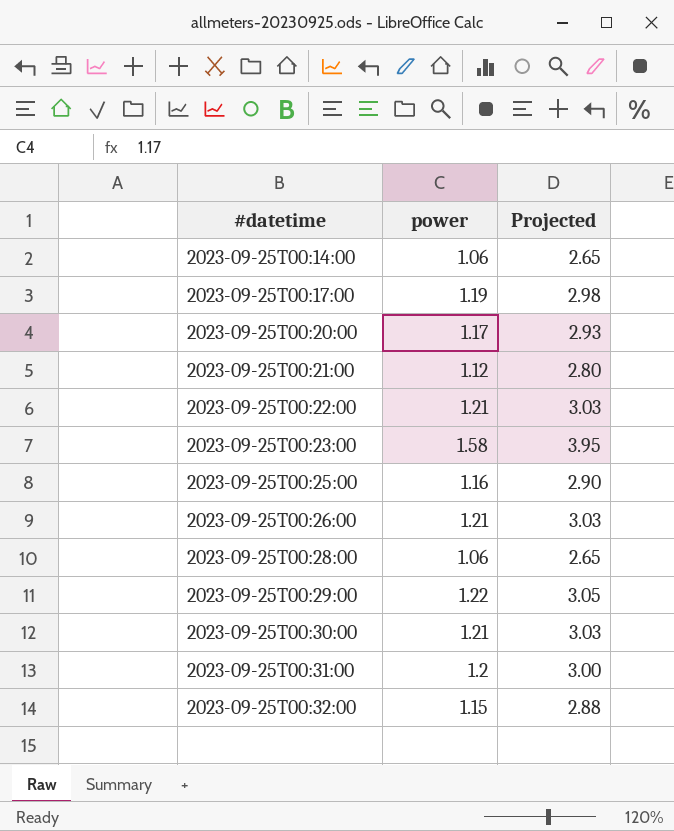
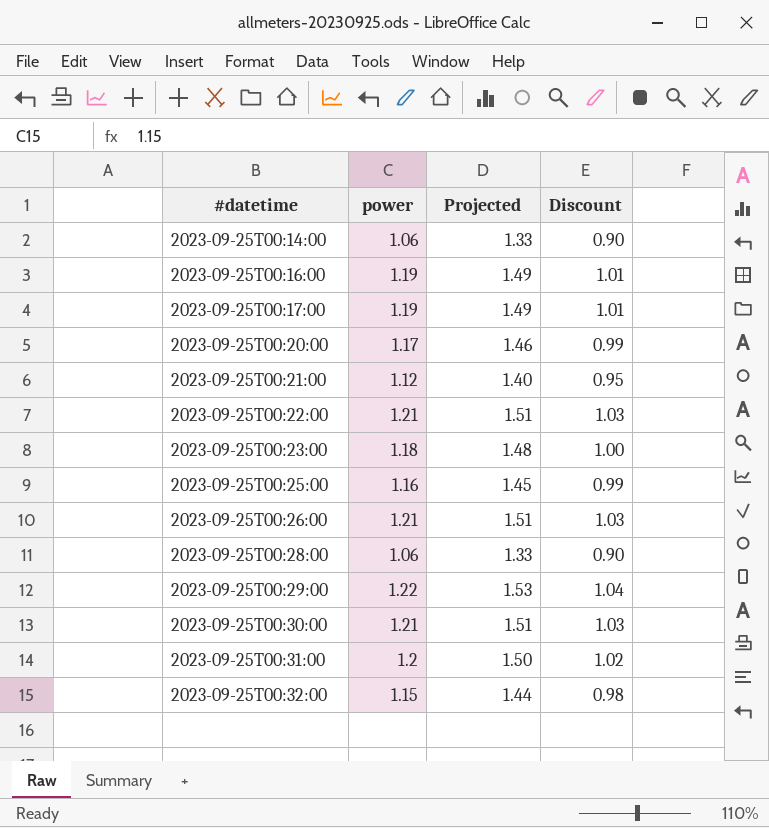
column Projected | formula: [power] * 2.5 -> [power] * 1.25
column Discount | formula: none -> [power] * 0.85
row 2023-09-25T00:16:00: none -> 1.19 | 1.49 | 1.01
2023-09-25T00:23:00 | power: 1.58 -> 1.18

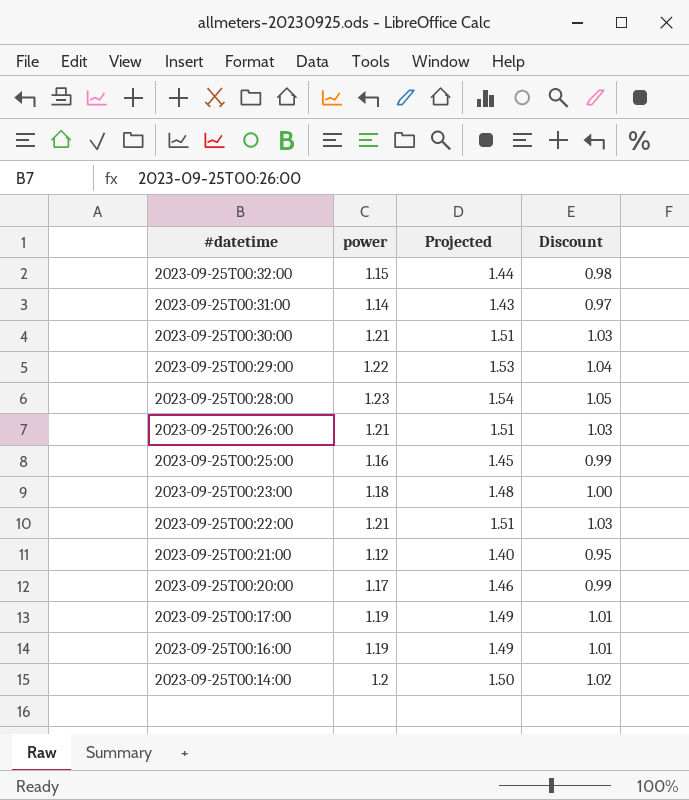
row order: #datetime ascending -> #datetime descending
2023-09-25T00:31:00 | power: 1.2 -> 1.14
2023-09-25T00:31:00 | Projected: 1.50 -> 1.43
2023-09-25T00:31:00 | Discount: 1.02 -> 0.97
2023-09-25T00:28:00 | power: 1.06 -> 1.23
2023-09-25T00:28:00 | Projected: 1.33 -> 1.54
2023-09-25T00:28:00 | Discount: 0.90 -> 1.05
2023-09-25T00:14:00 | power: 1.06 -> 1.2
2023-09-25T00:14:00 | Projected: 1.33 -> 1.50
2023-09-25T00:14:00 | Discount: 0.90 -> 1.02

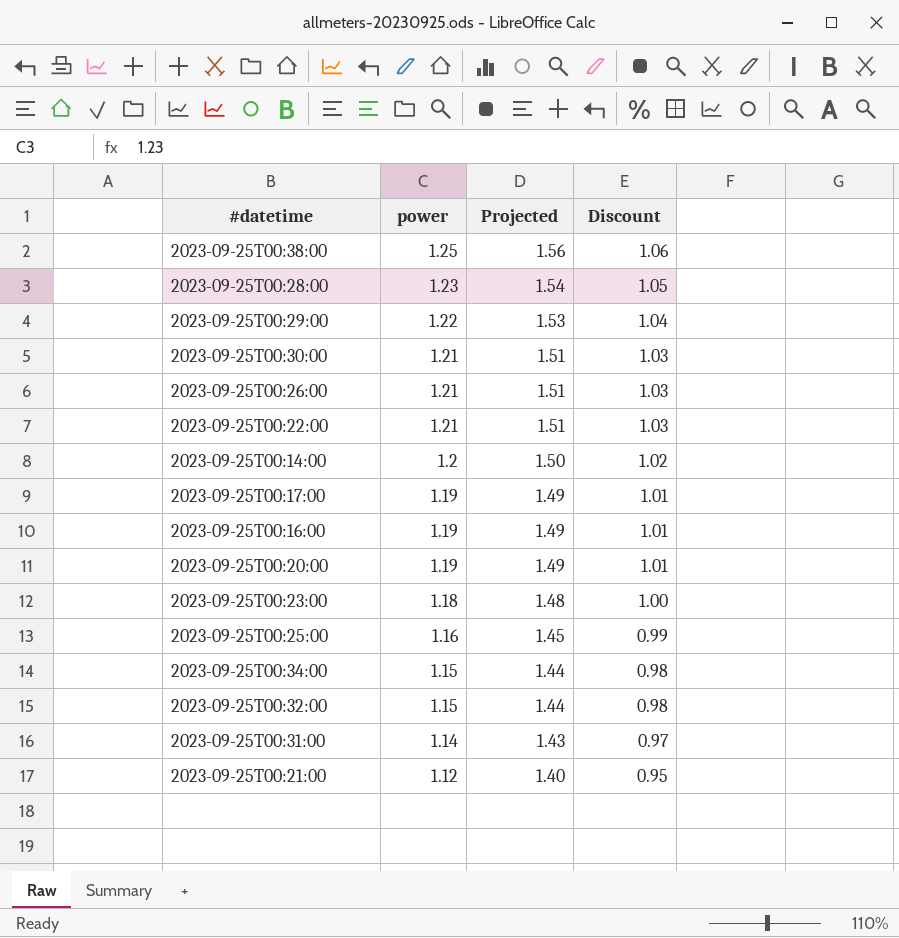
row order: #datetime descending -> power descending
row 2023-09-25T00:38:00: none -> 1.25 | 1.56 | 1.06
2023-09-25T00:20:00 | power: 1.17 -> 1.19
2023-09-25T00:20:00 | Projected: 1.46 -> 1.49
2023-09-25T00:20:00 | Discount: 0.99 -> 1.01
row 2023-09-25T00:34:00: none -> 1.15 | 1.44 | 0.98

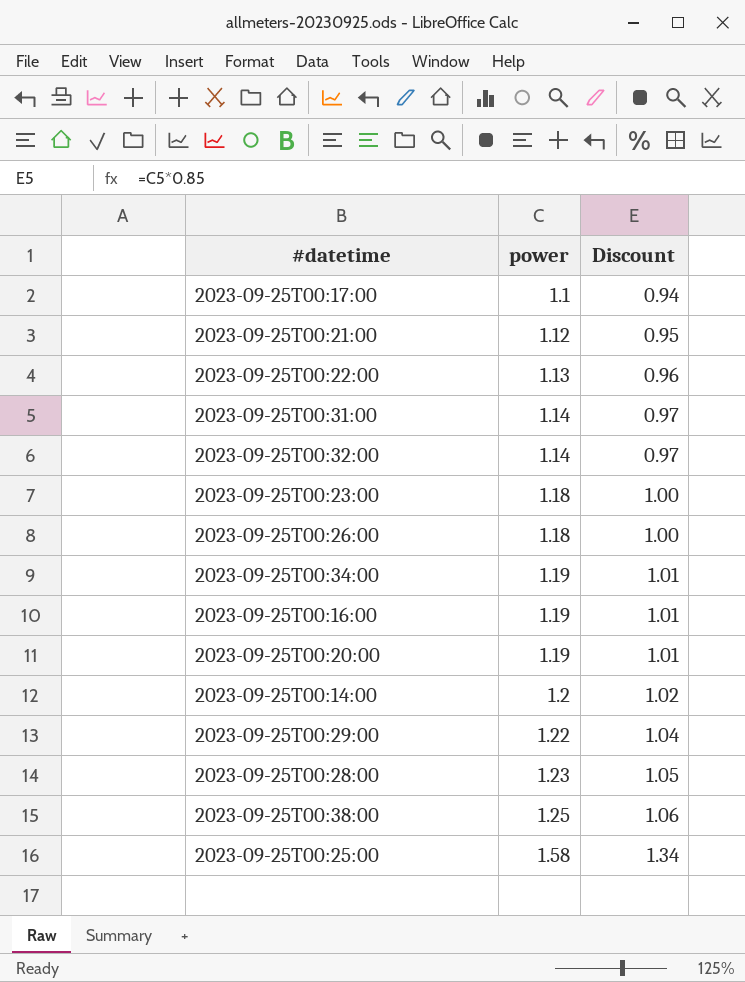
row order: power descending -> power ascending
column Projected | formula: [power] * 1.25 -> none
row 2023-09-25T00:30:00: 1.21 | 1.51 | 1.03 -> none
2023-09-25T00:17:00 | power: 1.19 -> 1.1
2023-09-25T00:17:00 | Discount: 1.01 -> 0.94
2023-09-25T00:22:00 | power: 1.21 -> 1.13
2023-09-25T00:22:00 | Discount: 1.03 -> 0.96
2023-09-25T00:32:00 | power: 1.15 -> 1.14
2023-09-25T00:32:00 | Discount: 0.98 -> 0.97
2023-09-25T00:26:00 | power: 1.21 -> 1.18
2023-09-25T00:26:00 | Discount: 1.03 -> 1.00
2023-09-25T00:34:00 | power: 1.15 -> 1.19
2023-09-25T00:34:00 | Discount: 0.98 -> 1.01
2023-09-25T00:25:00 | power: 1.16 -> 1.58
2023-09-25T00:25:00 | Discount: 0.99 -> 1.34

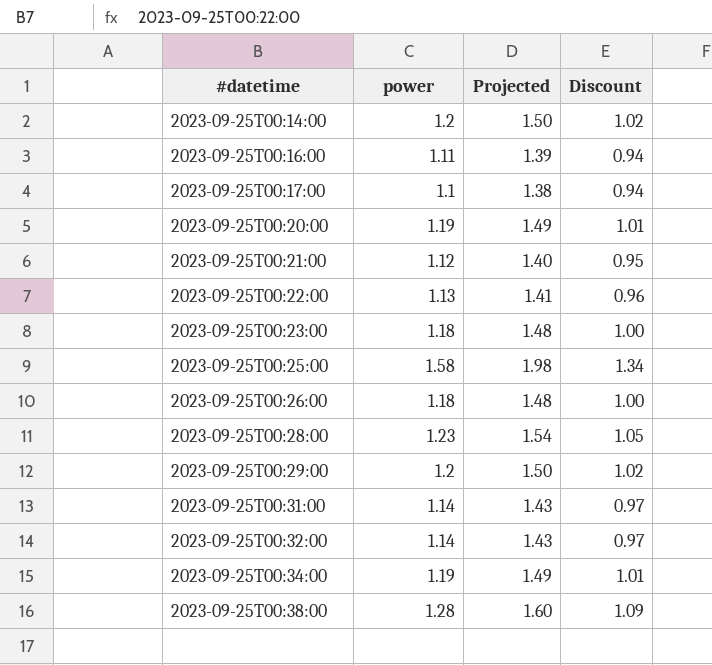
row order: power ascending -> #datetime ascending
column Projected | formula: none -> [power] * 1.25
2023-09-25T00:16:00 | power: 1.19 -> 1.11
2023-09-25T00:16:00 | Discount: 1.01 -> 0.94
2023-09-25T00:29:00 | power: 1.22 -> 1.2
2023-09-25T00:29:00 | Discount: 1.04 -> 1.02
2023-09-25T00:38:00 | power: 1.25 -> 1.28
2023-09-25T00:38:00 | Discount: 1.06 -> 1.09

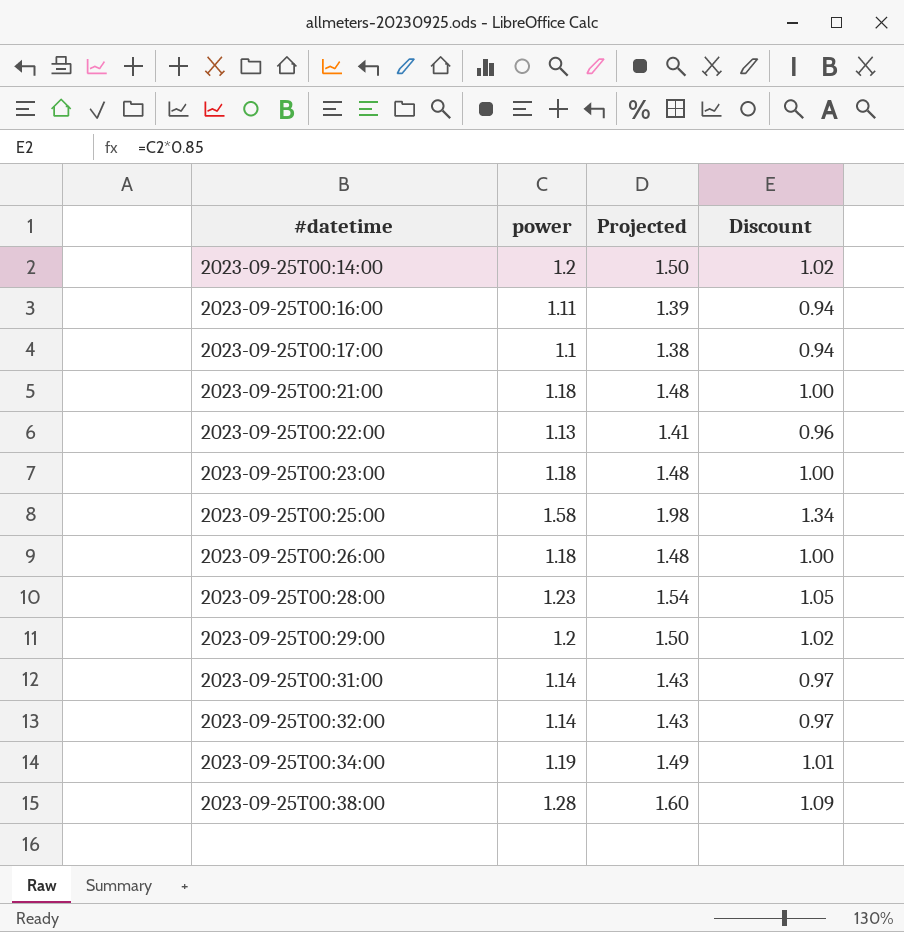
row 2023-09-25T00:20:00: 1.19 | 1.49 | 1.01 -> none
2023-09-25T00:21:00 | power: 1.12 -> 1.18
2023-09-25T00:21:00 | Projected: 1.40 -> 1.48
2023-09-25T00:21:00 | Discount: 0.95 -> 1.00

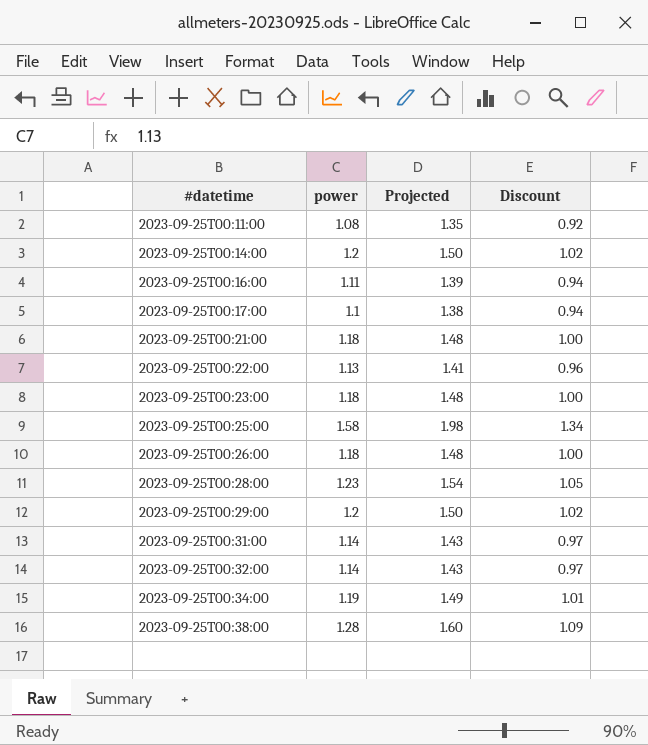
row 2023-09-25T00:11:00: none -> 1.08 | 1.35 | 0.92

